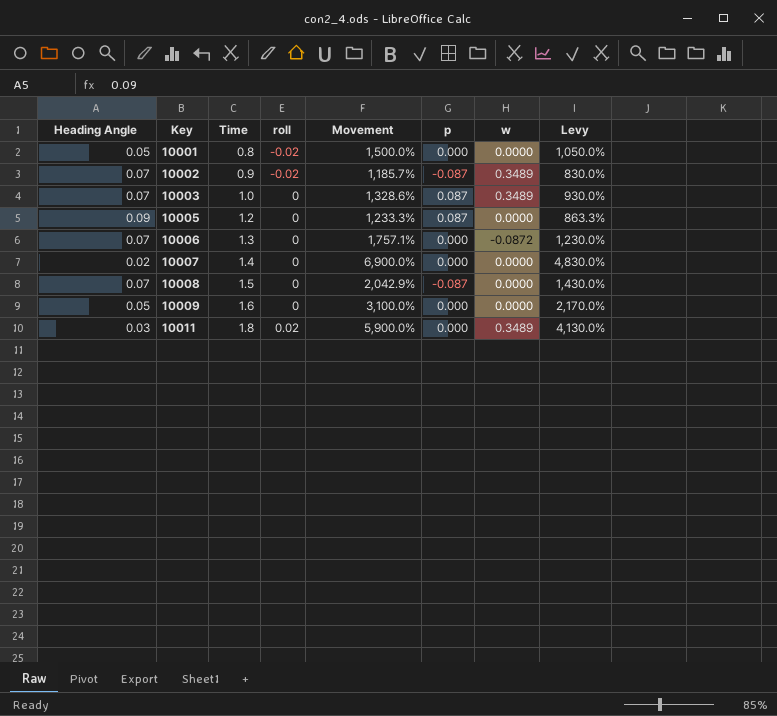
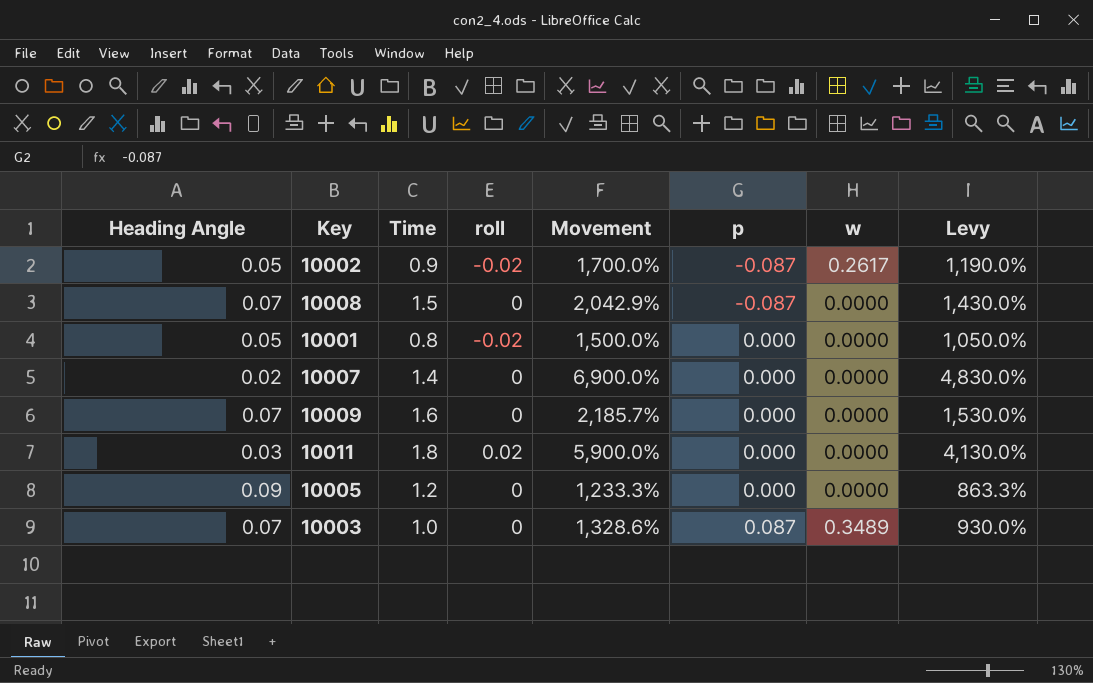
row order: Key ascending -> p ascending
row 10006: 0.07 | 1.3 | 0 | 1,757.1% | 0.000 | -0.0872 | 1,230.0% -> none
10002 | Heading Angle: 0.07 -> 0.05
10002 | Movement: 1,185.7% -> 1,700.0%
10002 | w: 0.3489 -> 0.2617
10002 | Levy: 830.0% -> 1,190.0%
10009 | Heading Angle: 0.05 -> 0.07
10009 | Movement: 3,100.0% -> 2,185.7%
10009 | Levy: 2,170.0% -> 1,530.0%
10011 | w: 0.3489 -> 0.0000
10005 | p: 0.087 -> 0.000

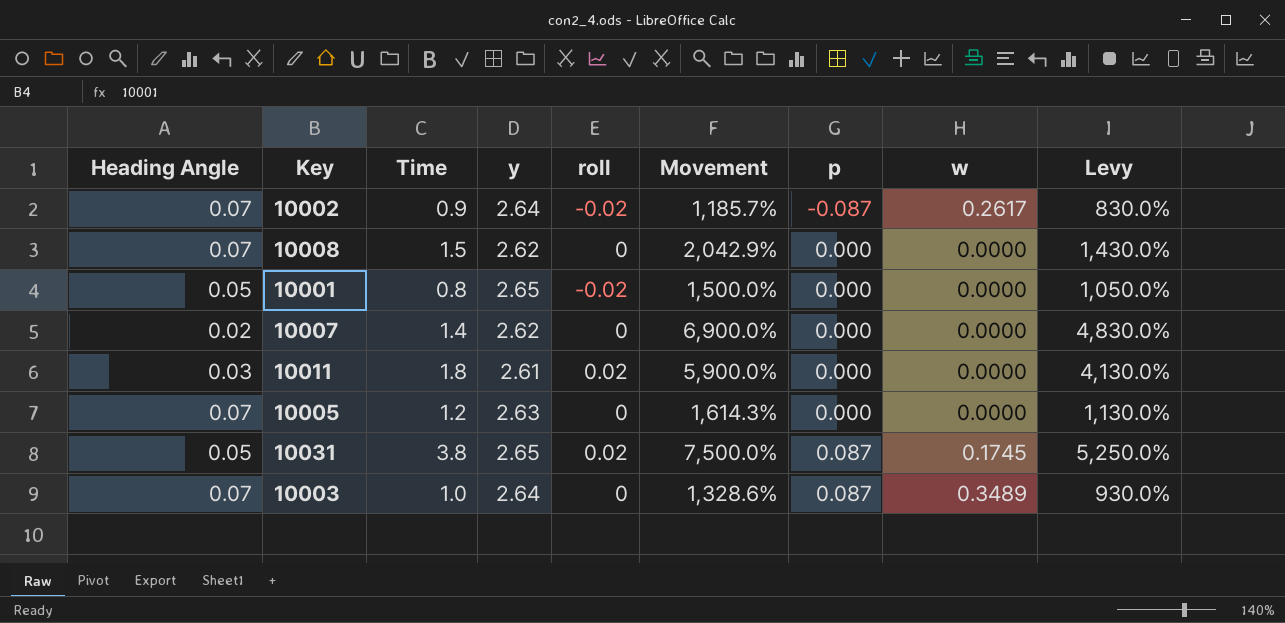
column y | position: none -> 4
row 10009: 0.07 | 1.6 | 0 | 2,185.7% | 0.000 | 0.0000 | 1,530.0% -> none
10002 | Heading Angle: 0.05 -> 0.07
10002 | Movement: 1,700.0% -> 1,185.7%
10002 | Levy: 1,190.0% -> 830.0%
10008 | p: -0.087 -> 0.000
10005 | Heading Angle: 0.09 -> 0.07
10005 | Movement: 1,233.3% -> 1,614.3%
10005 | Levy: 863.3% -> 1,130.0%
row 10031: none -> 0.05 | 3.8 | 2.65 | 0.02 | 7,500.0% | 0.087 | 0.1745 | 5,250.0%

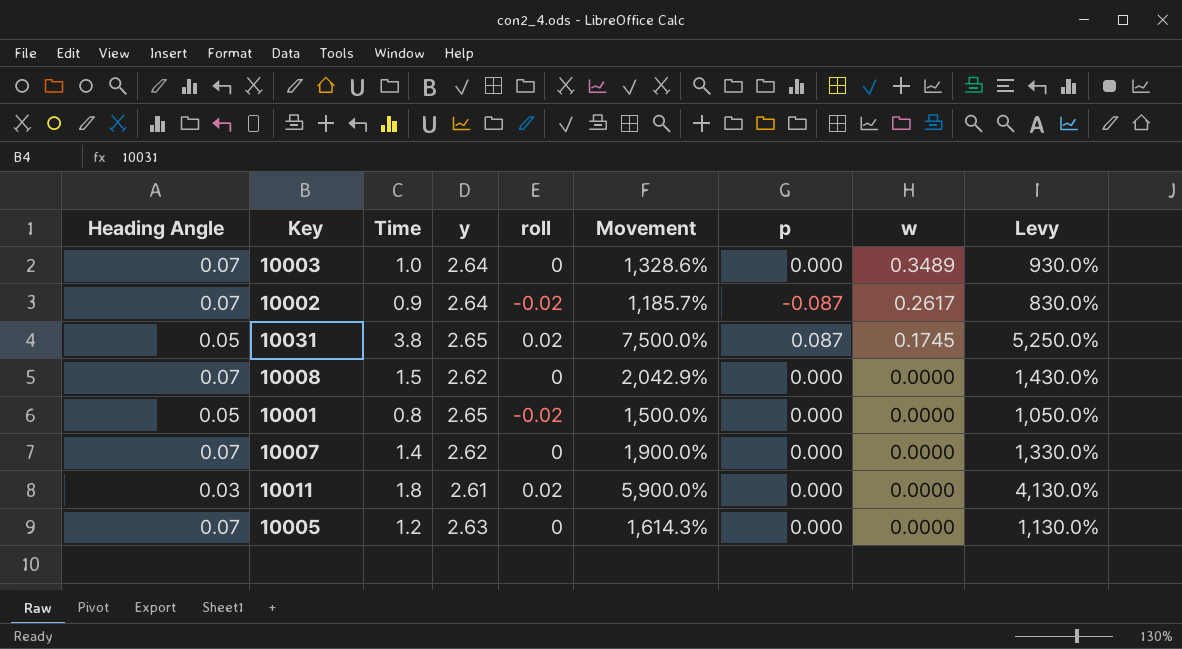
row order: p ascending -> w descending
10003 | p: 0.087 -> 0.000
10007 | Heading Angle: 0.02 -> 0.07
10007 | Movement: 6,900.0% -> 1,900.0%
10007 | Levy: 4,830.0% -> 1,330.0%

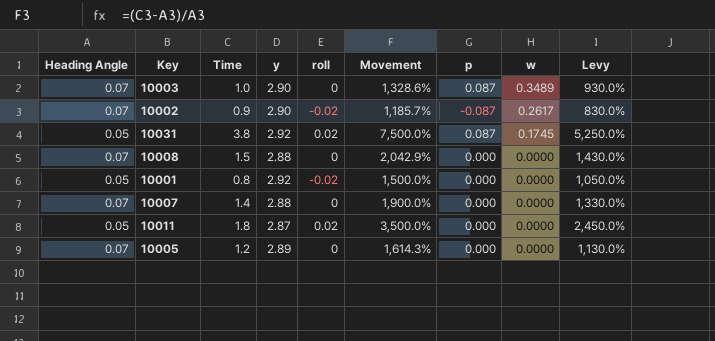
10003 | y: 2.64 -> 2.90
10003 | p: 0.000 -> 0.087
10002 | y: 2.64 -> 2.90
10031 | y: 2.65 -> 2.92
10008 | y: 2.62 -> 2.88
10001 | y: 2.65 -> 2.92
10007 | y: 2.62 -> 2.88
10011 | Heading Angle: 0.03 -> 0.05
10011 | y: 2.61 -> 2.87
10011 | Movement: 5,900.0% -> 3,500.0%
10011 | Levy: 4,130.0% -> 2,450.0%
10005 | y: 2.63 -> 2.89

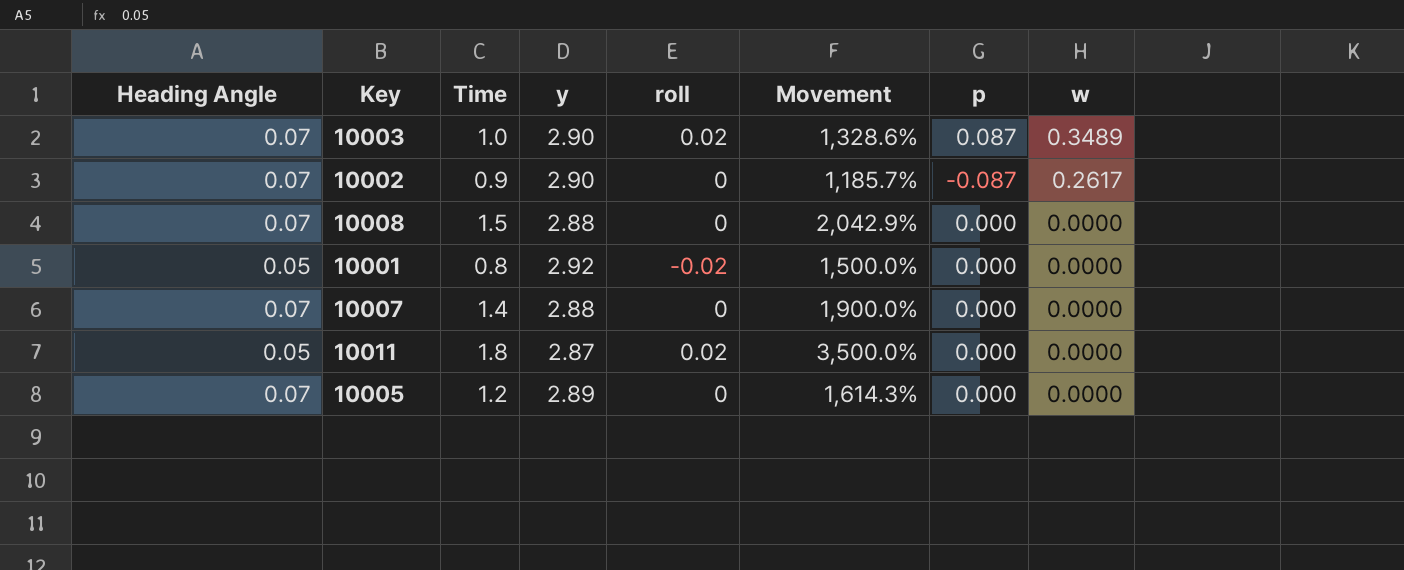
column Levy | formula: [Movement] * 0.7 -> none
row 10031: 0.05 | 3.8 | 2.92 | 0.02 | 7,500.0% | 0.087 | 0.1745 | 5,250.0% -> none
10003 | roll: 0 -> 0.02
10002 | roll: -0.02 -> 0

